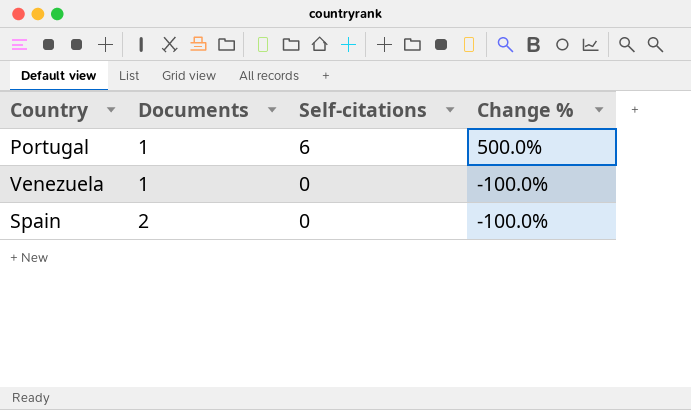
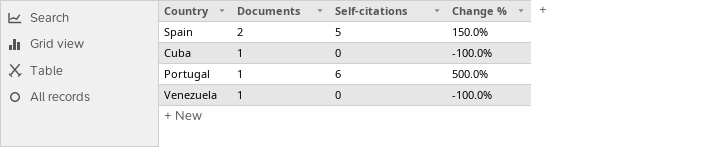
row order: Documents ascending -> Documents descending
Spain | Self-citations: 0 -> 5
Spain | Change %: -100.0% -> 150.0%
row Cuba: none -> 1 | 0 | -100.0%

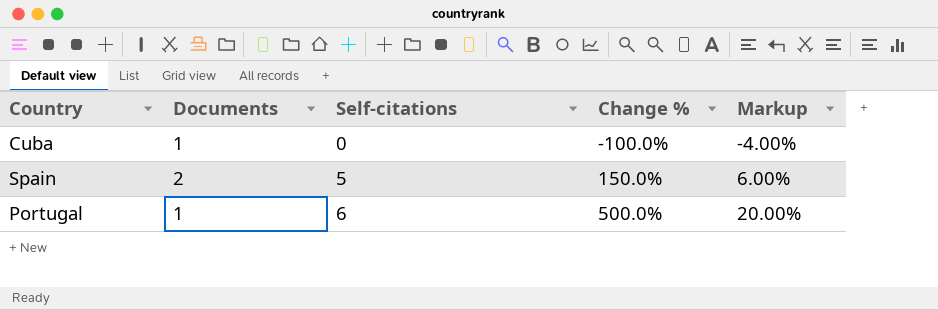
row order: Documents descending -> Self-citations ascending
column Markup | formula: none -> [Change %] * 0.04
row Venezuela: 1 | 0 | -100.0% -> none

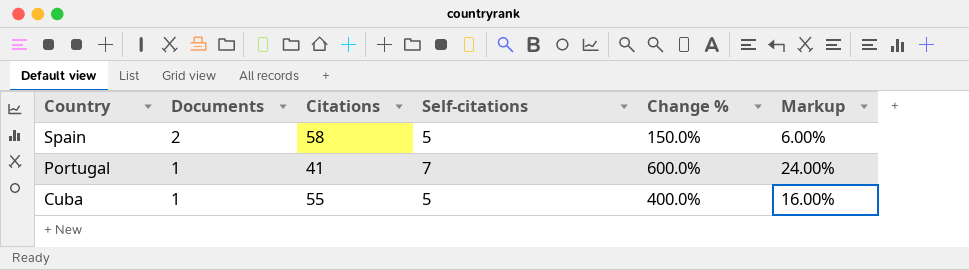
row order: Self-citations ascending -> Country descending
column Citations | position: none -> 3
Portugal | Self-citations: 6 -> 7
Portugal | Change %: 500.0% -> 600.0%
Portugal | Markup: 20.00% -> 24.00%
Cuba | Self-citations: 0 -> 5
Cuba | Change %: -100.0% -> 400.0%
Cuba | Markup: -4.00% -> 16.00%

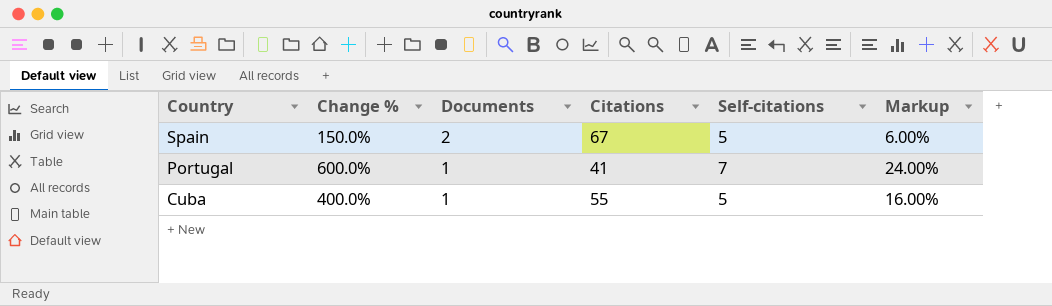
column Change % | position: 5 -> 2
Spain | Citations: 58 -> 67

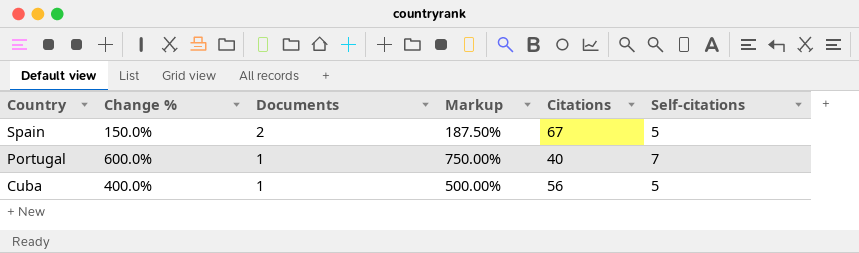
column Markup | formula: [Change %] * 0.04 -> [Change %] * 1.25
column Markup | position: 6 -> 4
Portugal | Citations: 41 -> 40
Cuba | Citations: 55 -> 56

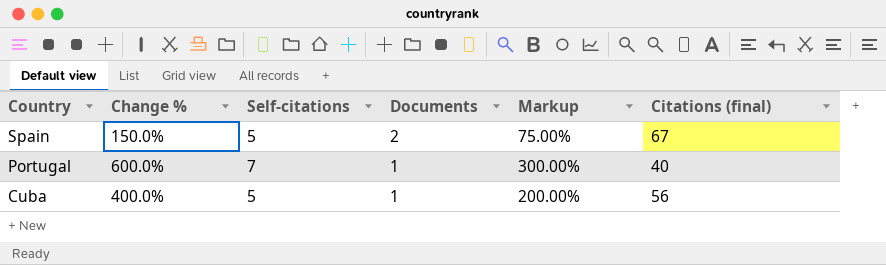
column Self-citations | position: 6 -> 3
column Markup | formula: [Change %] * 1.25 -> [Change %] * 0.5
column name: Citations -> Citations (final)

